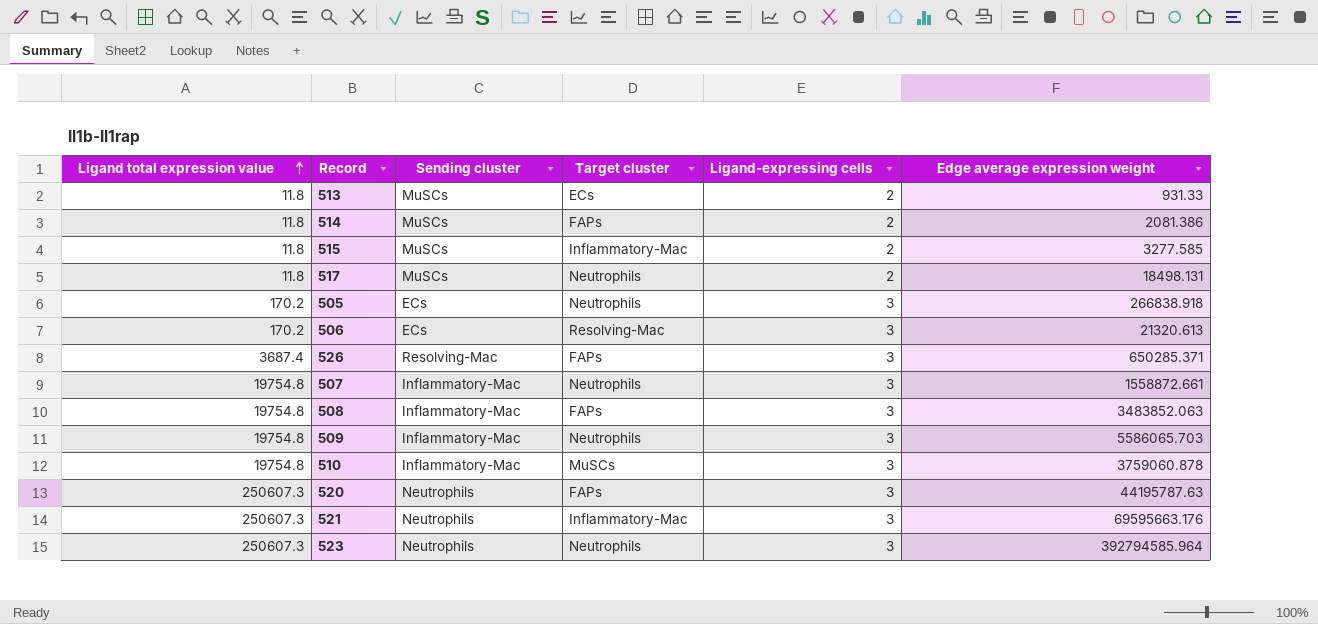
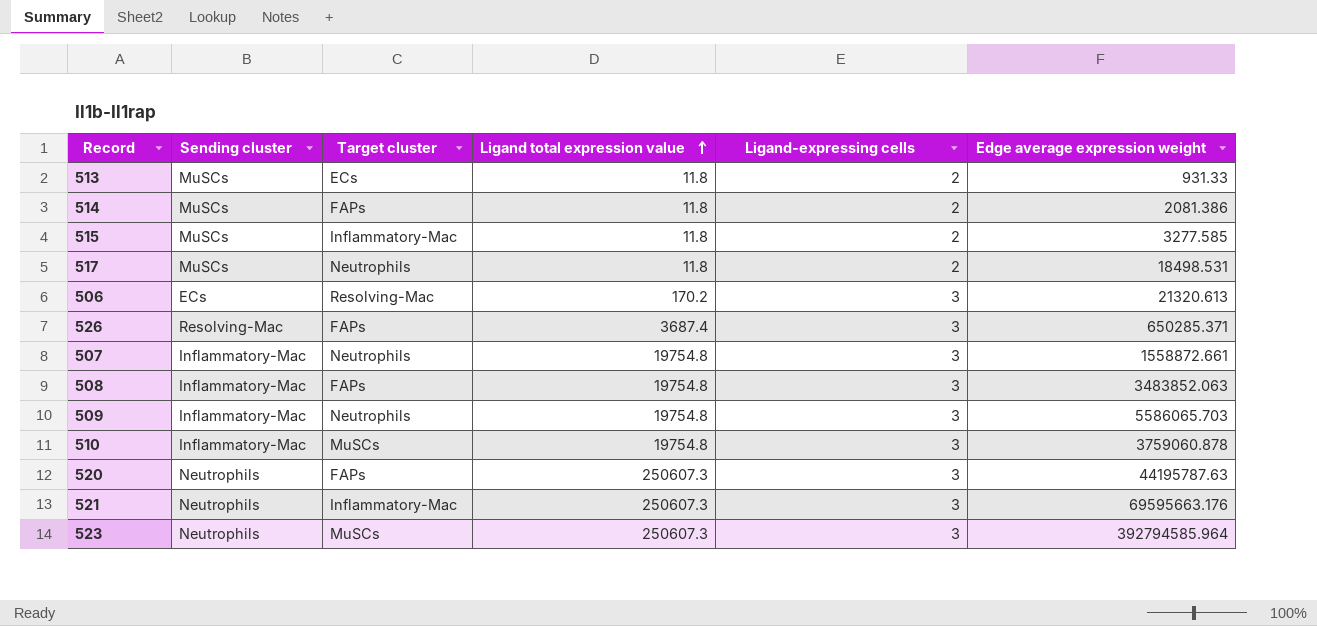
column Ligand total expression value | position: 1 -> 4
row 505: 170.2 | ECs | Neutrophils | 3 | 266838.918 -> none
517 | Edge average expression weight: 18498.131 -> 18498.531
523 | Target cluster: Neutrophils -> MuSCs

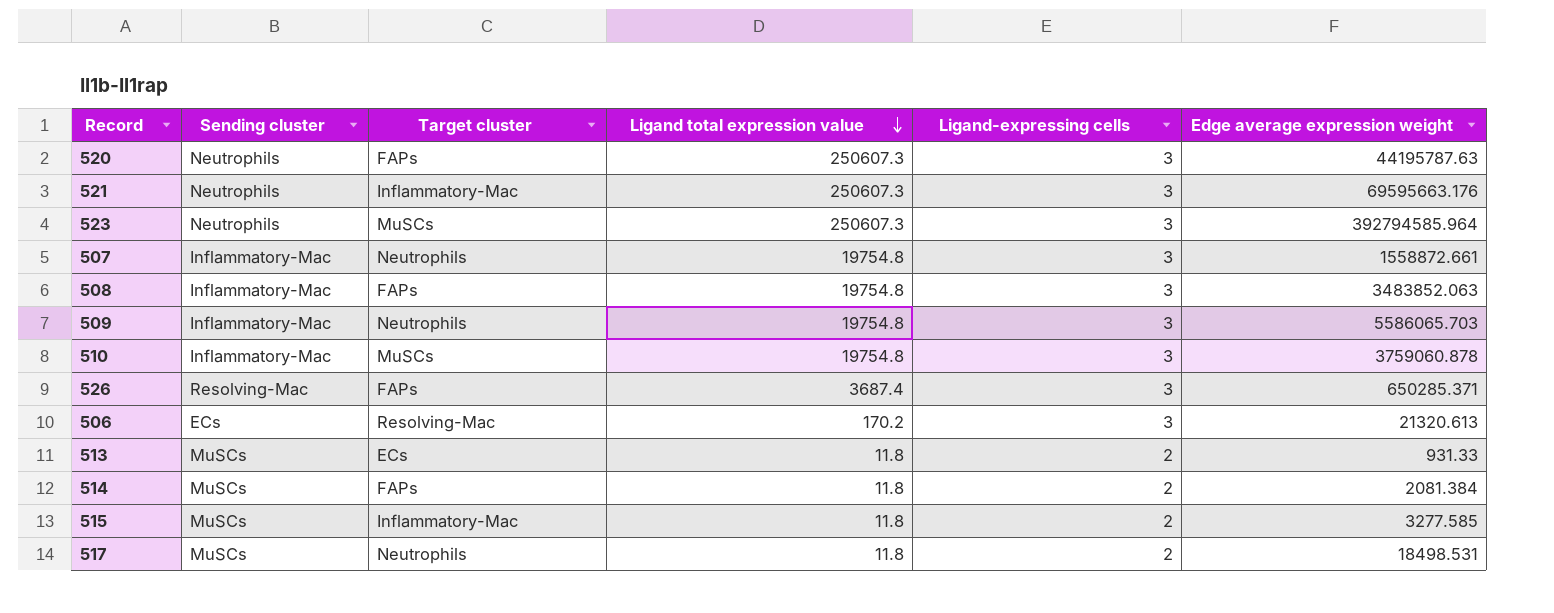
row order: Ligand total expression value ascending -> Ligand total expression value descending
514 | Edge average expression weight: 2081.386 -> 2081.384

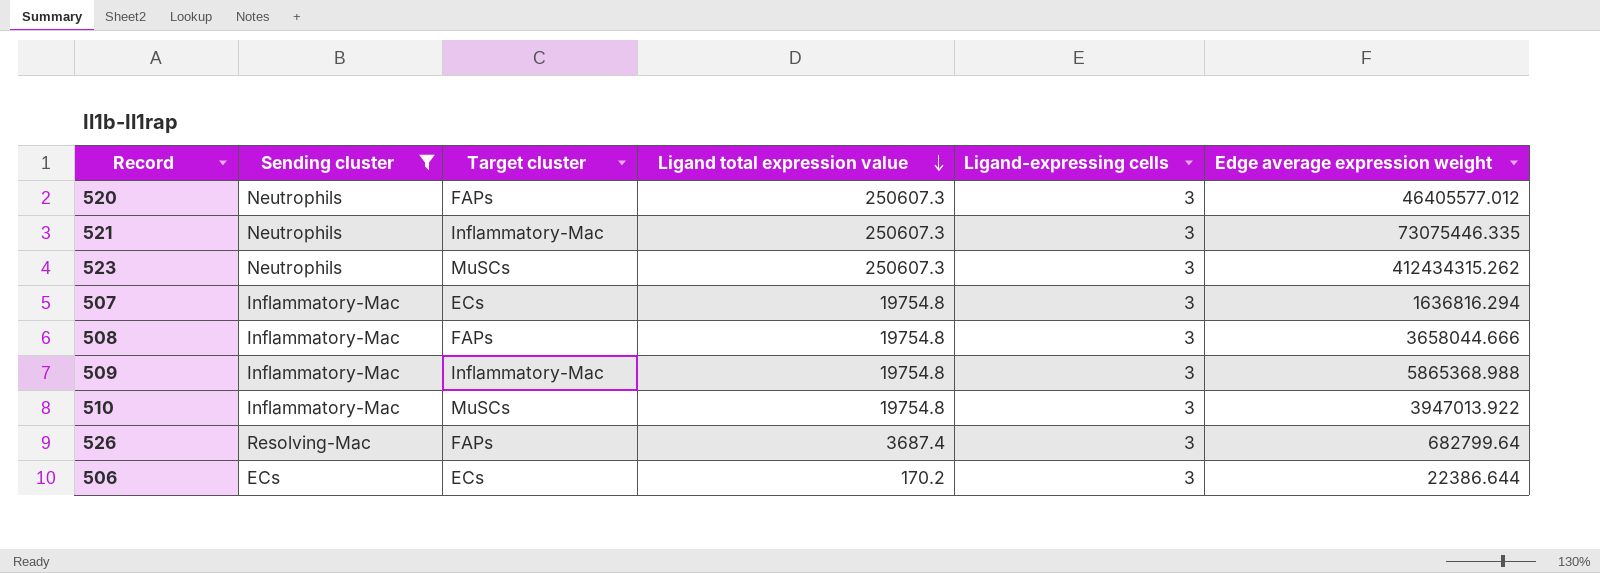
filter: none -> Sending cluster != MuSCs
520 | Edge average expression weight: 44195787.63 -> 46405577.012
521 | Edge average expression weight: 69595663.176 -> 73075446.335
523 | Edge average expression weight: 392794585.964 -> 412434315.262
507 | Target cluster: Neutrophils -> ECs
507 | Edge average expression weight: 1558872.661 -> 1636816.294
508 | Edge average expression weight: 3483852.063 -> 3658044.666
509 | Target cluster: Neutrophils -> Inflammatory-Mac
509 | Edge average expression weight: 5586065.703 -> 5865368.988
510 | Edge average expression weight: 3759060.878 -> 3947013.922
526 | Edge average expression weight: 650285.371 -> 682799.64
506 | Target cluster: Resolving-Mac -> ECs
506 | Edge average expression weight: 21320.613 -> 22386.644

